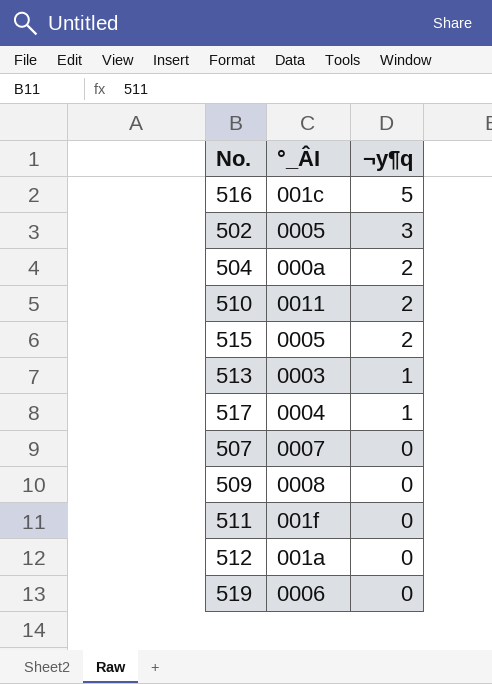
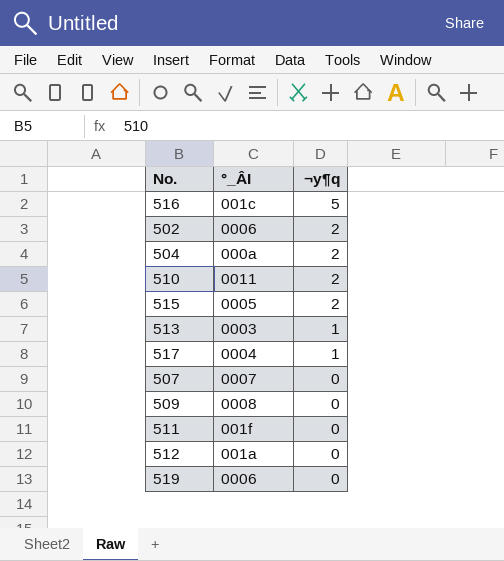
502 | °_ÂI: 0005 -> 0006
502 | ¬y¶q: 3 -> 2

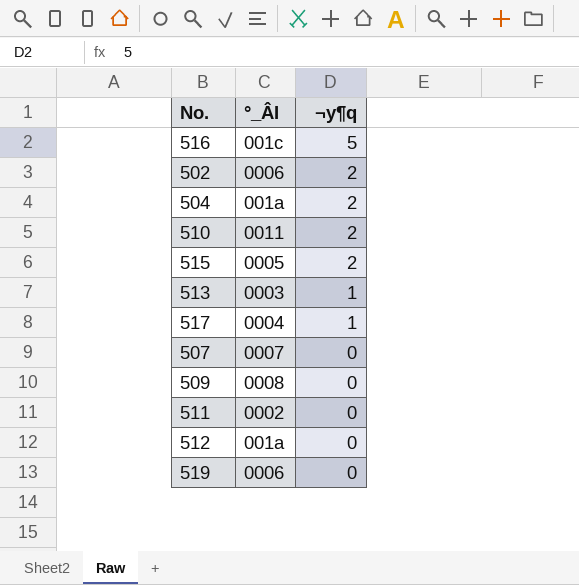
504 | °_ÂI: 000a -> 001a
511 | °_ÂI: 001f -> 0002

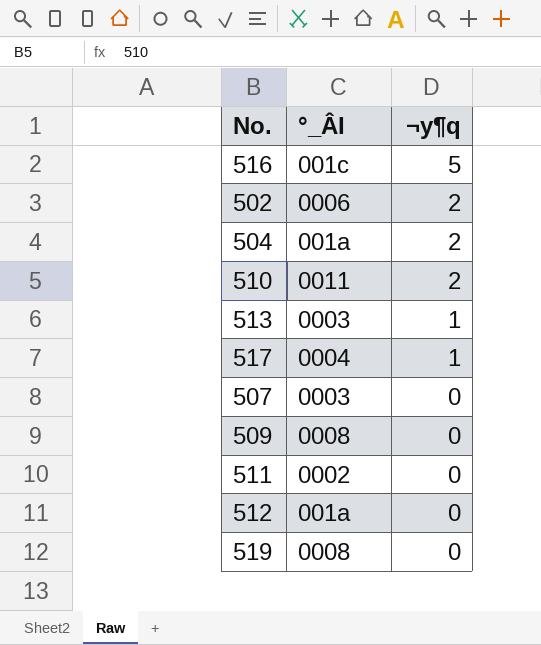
row 515: 0005 | 2 -> none
507 | °_ÂI: 0007 -> 0003
519 | °_ÂI: 0006 -> 0008

